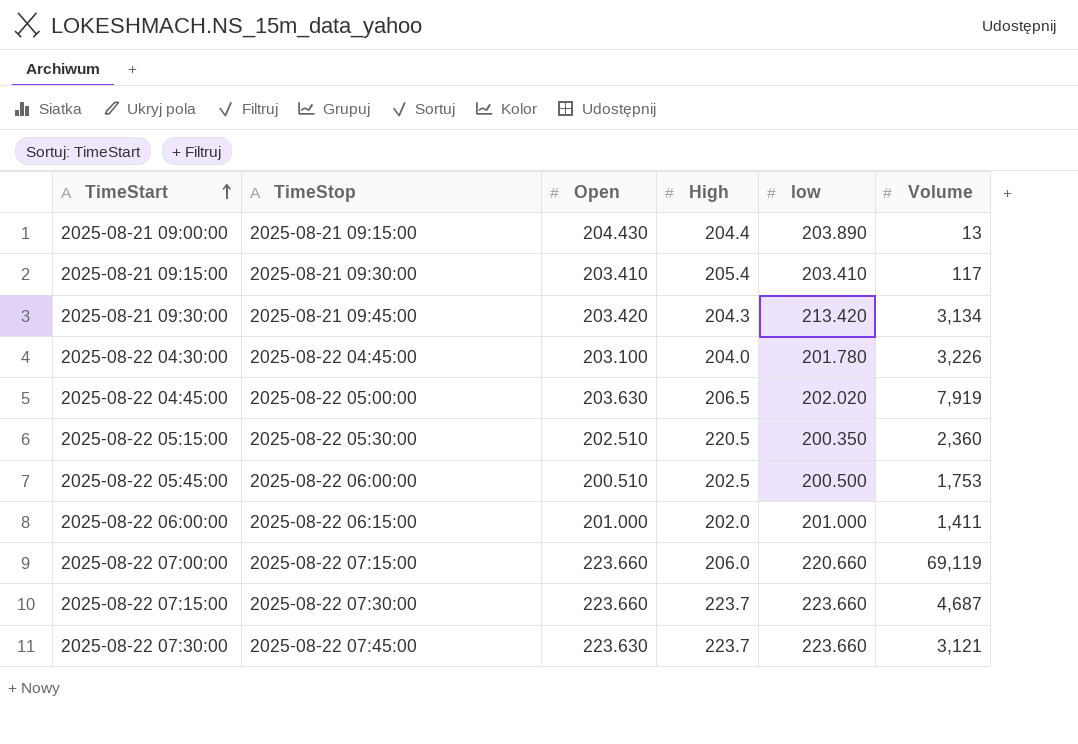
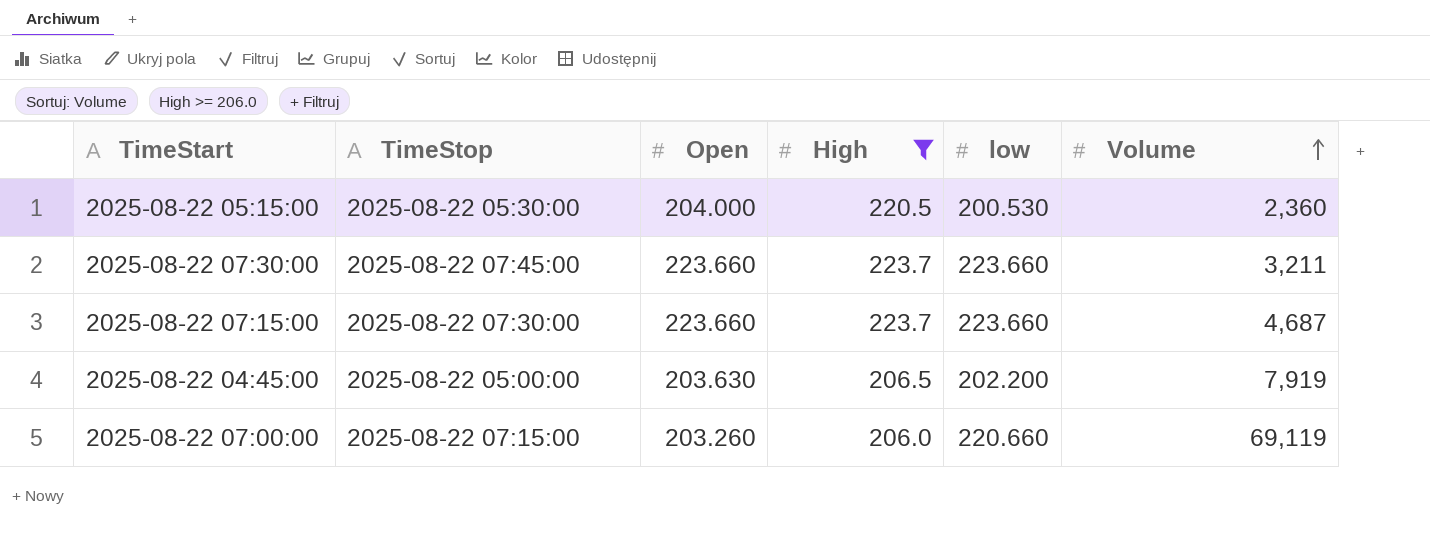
filter: none -> High >= 206.0
row order: TimeStart ascending -> Volume ascending
2025-08-22 05:15:00 | Open: 202.510 -> 204.000
2025-08-22 05:15:00 | low: 200.350 -> 200.530
2025-08-22 07:30:00 | Open: 223.630 -> 223.660
2025-08-22 07:30:00 | Volume: 3,121 -> 3,211
2025-08-22 04:45:00 | low: 202.020 -> 202.200
2025-08-22 07:00:00 | Open: 223.660 -> 203.260

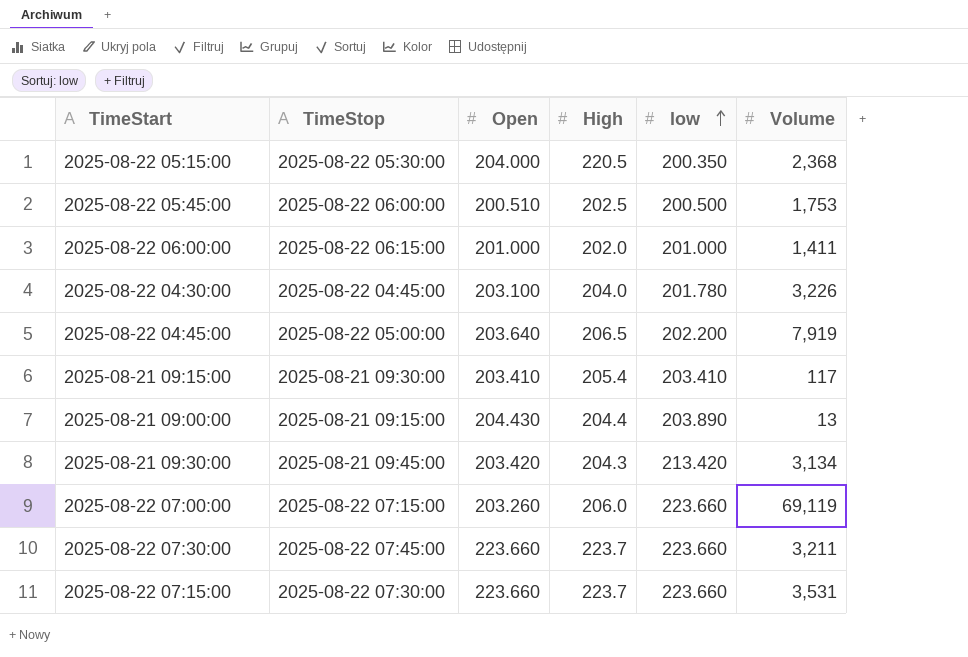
filter: High >= 206.0 -> none
row order: Volume ascending -> low ascending
2025-08-22 05:15:00 | low: 200.530 -> 200.350
2025-08-22 05:15:00 | Volume: 2,360 -> 2,368
2025-08-22 04:45:00 | Open: 203.630 -> 203.640
2025-08-22 07:00:00 | low: 220.660 -> 223.660
2025-08-22 07:15:00 | Volume: 4,687 -> 3,531

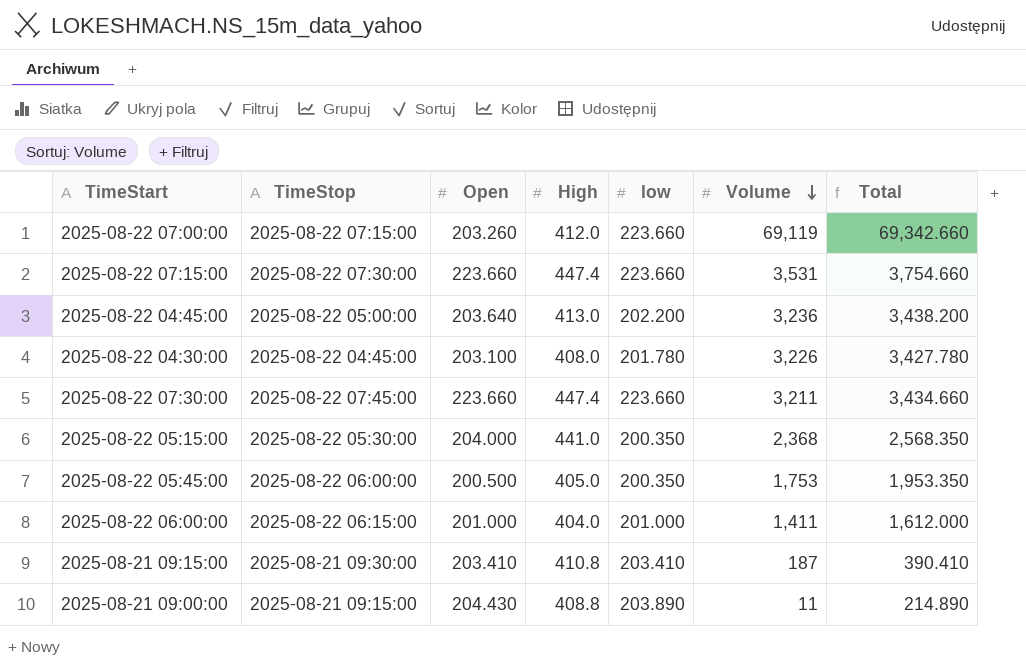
row order: low ascending -> Volume descending
column Total | formula: none -> [low] + [Volume]
row 2025-08-21 09:30:00: 2025-08-21 09:45:00 | 203.420 | 204.3 | 213.420 | 3,134 -> none
2025-08-22 07:00:00 | High: 206.0 -> 412.0
2025-08-22 07:15:00 | High: 223.7 -> 447.4
2025-08-22 04:45:00 | High: 206.5 -> 413.0
2025-08-22 04:45:00 | Volume: 7,919 -> 3,236
2025-08-22 04:30:00 | High: 204.0 -> 408.0
2025-08-22 07:30:00 | High: 223.7 -> 447.4
2025-08-22 05:15:00 | High: 220.5 -> 441.0
2025-08-22 05:45:00 | Open: 200.510 -> 200.500
2025-08-22 05:45:00 | High: 202.5 -> 405.0
2025-08-22 05:45:00 | low: 200.500 -> 200.350
2025-08-22 06:00:00 | High: 202.0 -> 404.0
2025-08-21 09:15:00 | High: 205.4 -> 410.8
2025-08-21 09:15:00 | Volume: 117 -> 187
2025-08-21 09:00:00 | High: 204.4 -> 408.8
2025-08-21 09:00:00 | Volume: 13 -> 11

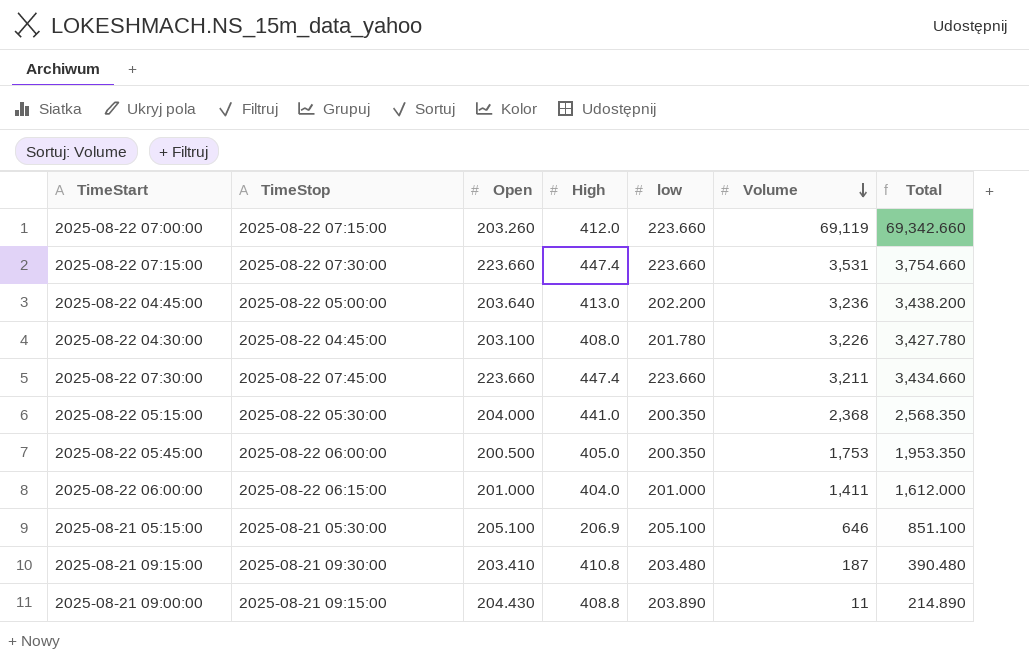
row 2025-08-21 05:15:00: none -> 2025-08-21 05:30:00 | 205.100 | 206.9 | 205.100 | 646 | 851.100
2025-08-21 09:15:00 | low: 203.410 -> 203.480
2025-08-21 09:15:00 | Total: 390.410 -> 390.480

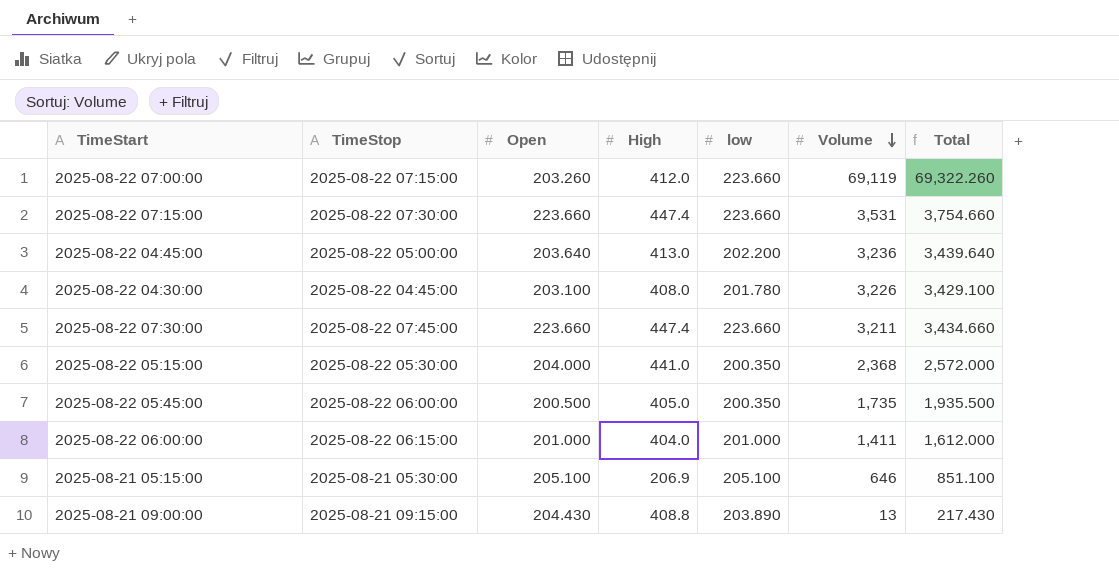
column Total | formula: [low] + [Volume] -> [Open] + [Volume]
row 2025-08-21 09:15:00: 2025-08-21 09:30:00 | 203.410 | 410.8 | 203.480 | 187 | 390.480 -> none
2025-08-22 05:45:00 | Volume: 1,753 -> 1,735
2025-08-21 09:00:00 | Volume: 11 -> 13

